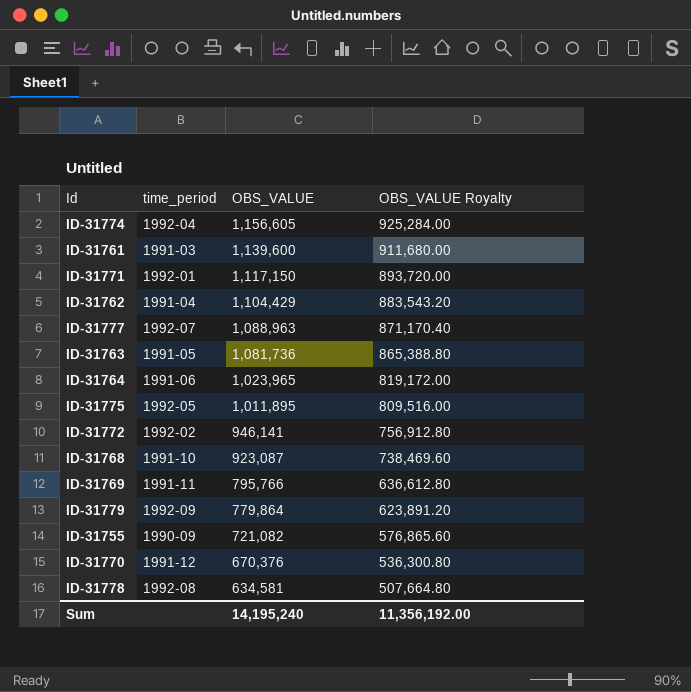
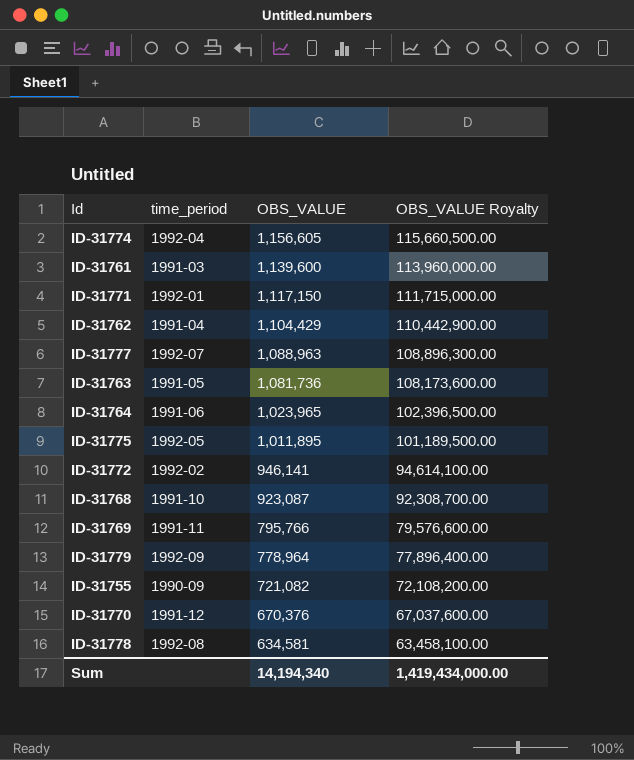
column OBS_VALUE Royalty | formula: [OBS_VALUE] * 0.8 -> [OBS_VALUE] * 100
ID-31779 | OBS_VALUE: 779,864 -> 778,964
Sum | OBS_VALUE: 14,195,240 -> 14,194,340
Sum | OBS_VALUE Royalty: 11,356,192.00 -> 1,419,434,000.00

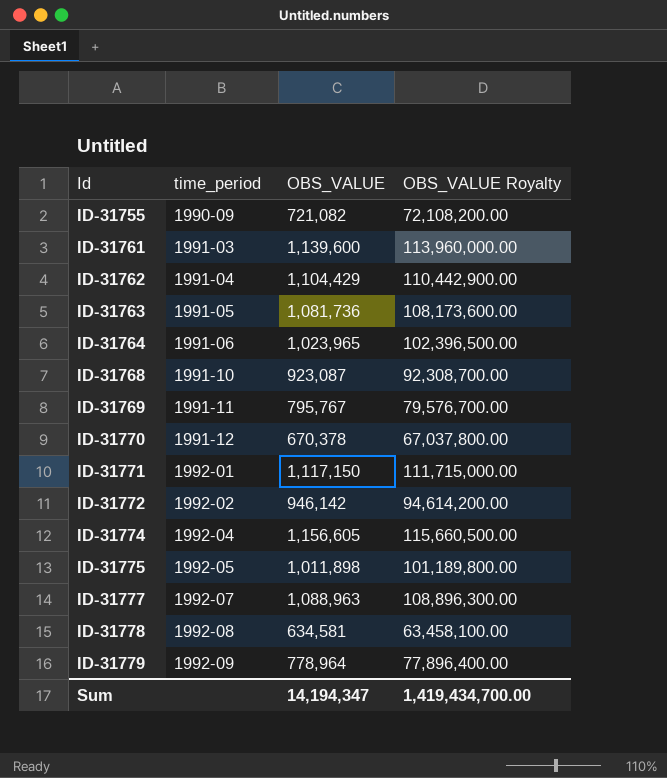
row order: OBS_VALUE descending -> Id ascending
ID-31769 | OBS_VALUE: 795,766 -> 795,767
ID-31769 | OBS_VALUE Royalty: 79,576,600.00 -> 79,576,700.00
ID-31770 | OBS_VALUE: 670,376 -> 670,378
ID-31770 | OBS_VALUE Royalty: 67,037,600.00 -> 67,037,800.00
ID-31772 | OBS_VALUE: 946,141 -> 946,142
ID-31772 | OBS_VALUE Royalty: 94,614,100.00 -> 94,614,200.00
ID-31775 | OBS_VALUE: 1,011,895 -> 1,011,898
ID-31775 | OBS_VALUE Royalty: 101,189,500.00 -> 101,189,800.00
Sum | OBS_VALUE: 14,194,340 -> 14,194,347
Sum | OBS_VALUE Royalty: 1,419,434,000.00 -> 1,419,434,700.00

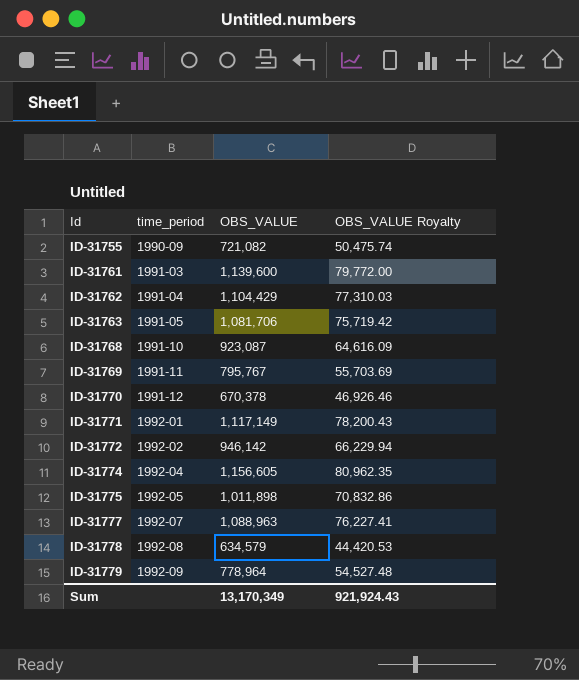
column OBS_VALUE Royalty | formula: [OBS_VALUE] * 100 -> [OBS_VALUE] * 0.07
row ID-31764: 1991-06 | 1,023,965 | 102,396,500.00 -> none
ID-31763 | OBS_VALUE: 1,081,736 -> 1,081,706
ID-31771 | OBS_VALUE: 1,117,150 -> 1,117,149
ID-31778 | OBS_VALUE: 634,581 -> 634,579
Sum | OBS_VALUE: 14,194,347 -> 13,170,349
Sum | OBS_VALUE Royalty: 1,419,434,700.00 -> 921,924.43

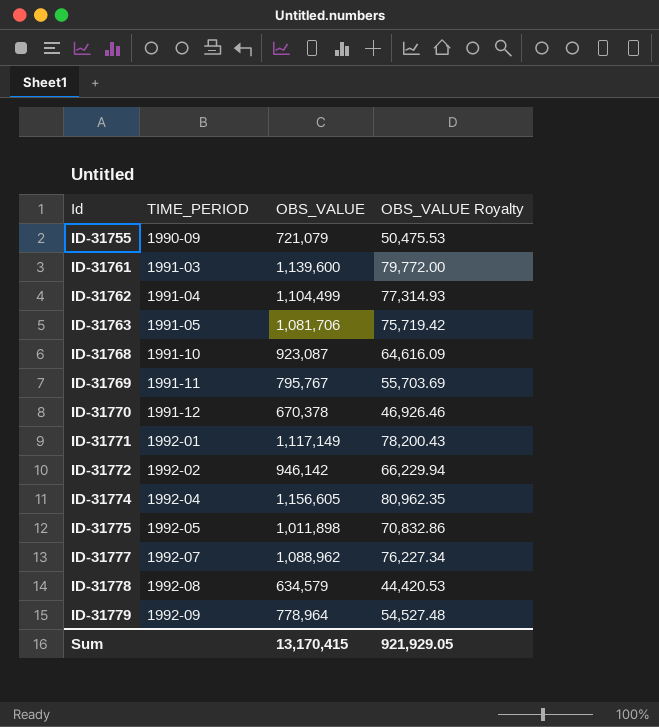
column name: time_period -> TIME_PERIOD
ID-31755 | OBS_VALUE: 721,082 -> 721,079
ID-31755 | OBS_VALUE Royalty: 50,475.74 -> 50,475.53
ID-31762 | OBS_VALUE: 1,104,429 -> 1,104,499
ID-31762 | OBS_VALUE Royalty: 77,310.03 -> 77,314.93
ID-31777 | OBS_VALUE: 1,088,963 -> 1,088,962
ID-31777 | OBS_VALUE Royalty: 76,227.41 -> 76,227.34
Sum | OBS_VALUE: 13,170,349 -> 13,170,415
Sum | OBS_VALUE Royalty: 921,924.43 -> 921,929.05

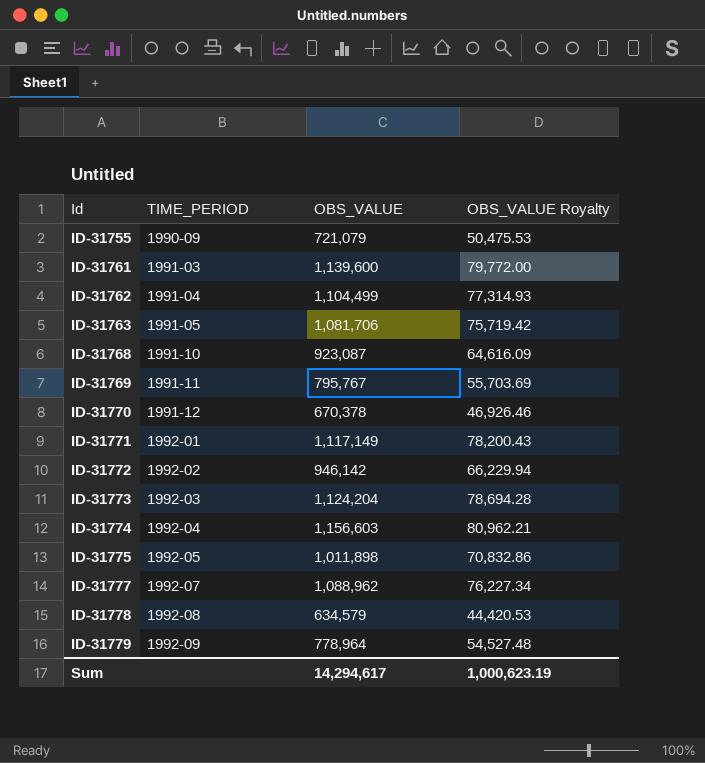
row ID-31773: none -> 1992-03 | 1,124,204 | 78,694.28
ID-31774 | OBS_VALUE: 1,156,605 -> 1,156,603
ID-31774 | OBS_VALUE Royalty: 80,962.35 -> 80,962.21
Sum | OBS_VALUE: 13,170,415 -> 14,294,617
Sum | OBS_VALUE Royalty: 921,929.05 -> 1,000,623.19

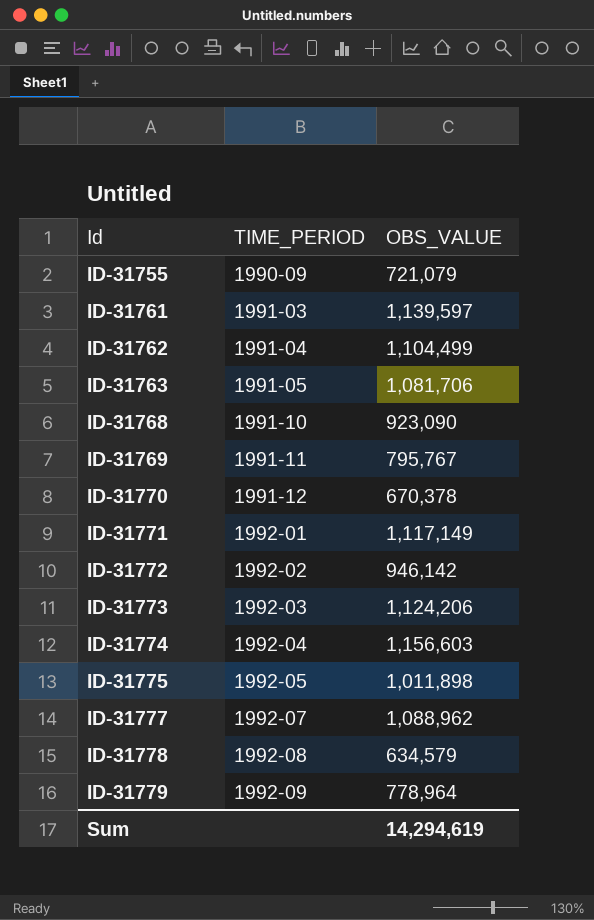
column OBS_VALUE Royalty | formula: [OBS_VALUE] * 0.07 -> none
ID-31761 | OBS_VALUE: 1,139,600 -> 1,139,597
ID-31768 | OBS_VALUE: 923,087 -> 923,090
ID-31773 | OBS_VALUE: 1,124,204 -> 1,124,206
Sum | OBS_VALUE: 14,294,617 -> 14,294,619

